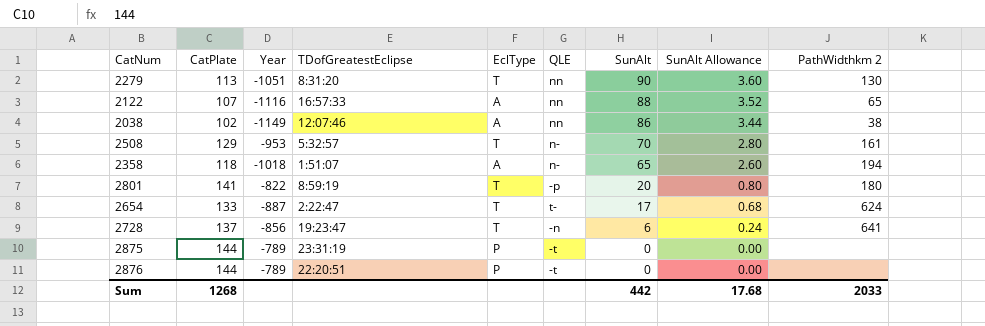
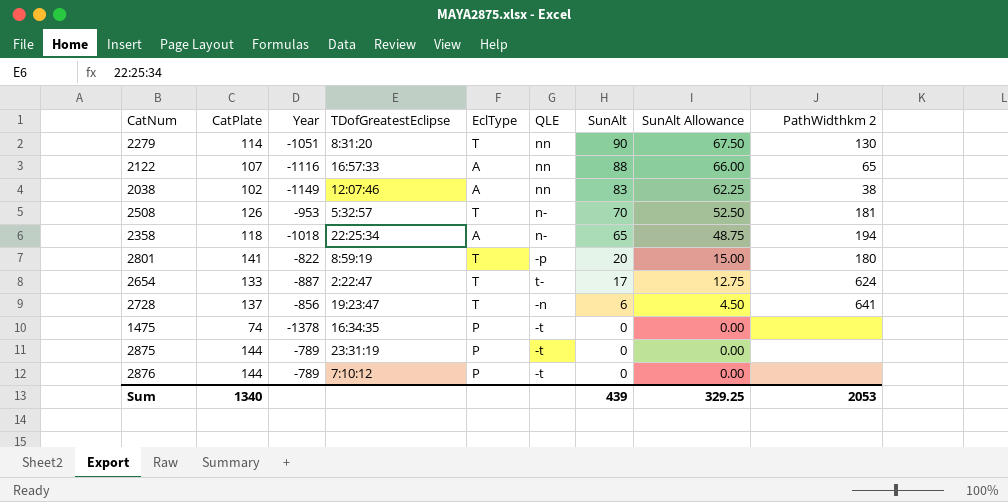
column SunAlt Allowance | formula: [SunAlt] * 0.04 -> [SunAlt] * 0.75
2279 | CatPlate: 113 -> 114
2038 | SunAlt: 86 -> 83
2508 | CatPlate: 129 -> 126
2508 | PathWidthkm 2: 161 -> 181
2358 | TDofGreatestEclipse: 1:51:07 -> 22:25:34
row 1475: none -> 74 | -1378 | 16:34:35 | P | -t | 0 | 0.00 | none
2876 | TDofGreatestEclipse: 22:20:51 -> 7:10:12
Sum | CatPlate: 1268 -> 1340
Sum | SunAlt: 442 -> 439
Sum | SunAlt Allowance: 17.68 -> 329.25
Sum | PathWidthkm 2: 2033 -> 2053

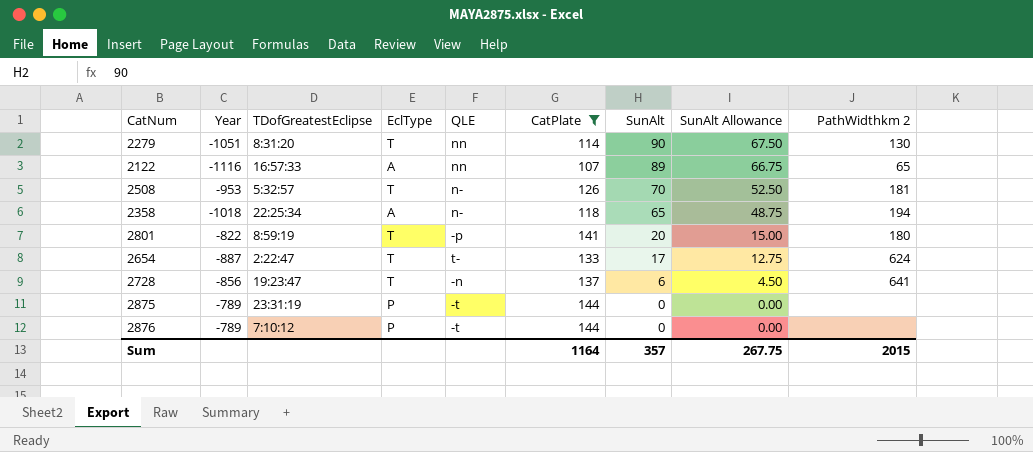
filter: none -> CatPlate >= 107
column CatPlate | position: 2 -> 6
2122 | SunAlt: 88 -> 89
2122 | SunAlt Allowance: 66.00 -> 66.75
Sum | CatPlate: 1340 -> 1164
Sum | SunAlt: 439 -> 357
Sum | SunAlt Allowance: 329.25 -> 267.75
Sum | PathWidthkm 2: 2053 -> 2015

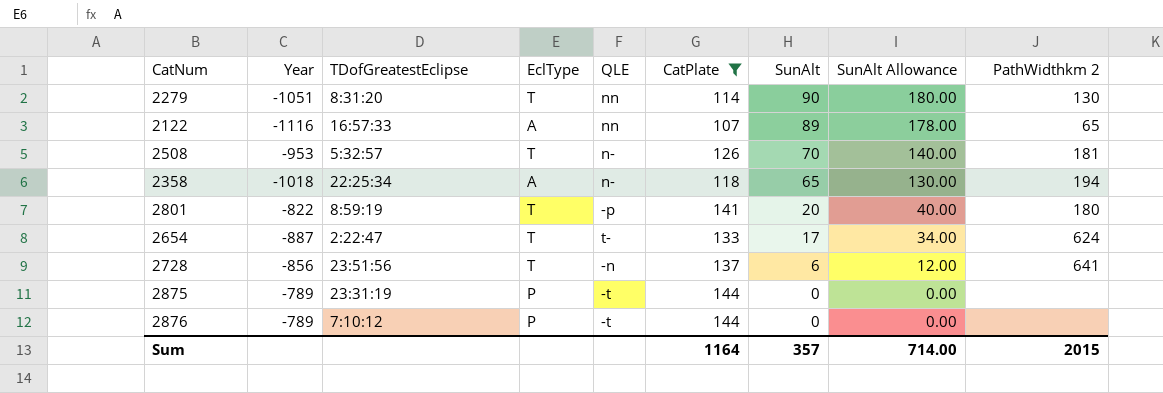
column SunAlt Allowance | formula: [SunAlt] * 0.75 -> [SunAlt] * 2
2728 | TDofGreatestEclipse: 19:23:47 -> 23:51:56
Sum | SunAlt Allowance: 267.75 -> 714.00

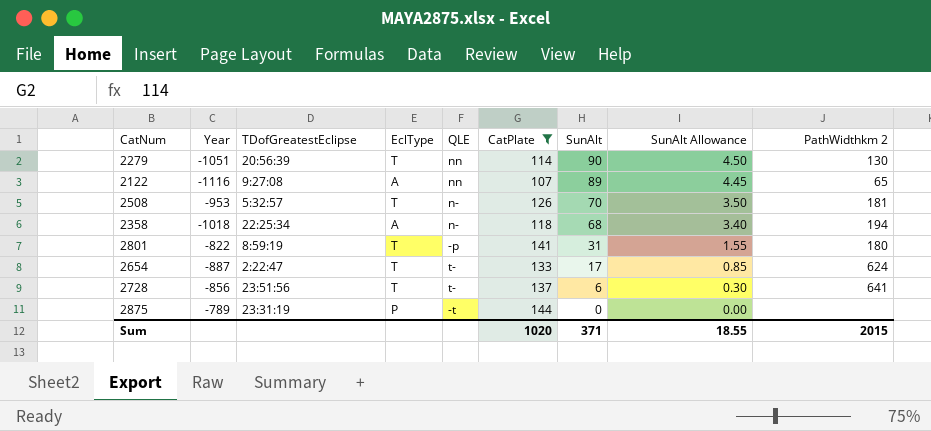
column SunAlt Allowance | formula: [SunAlt] * 2 -> [SunAlt] * 0.05
row 2876: -789 | 7:10:12 | P | -t | 144 | 0 | 0.00 | none -> none
2279 | TDofGreatestEclipse: 8:31:20 -> 20:56:39
2122 | TDofGreatestEclipse: 16:57:33 -> 9:27:08
2358 | SunAlt: 65 -> 68
2801 | SunAlt: 20 -> 31
2728 | QLE: -n -> t-
Sum | CatPlate: 1164 -> 1020
Sum | SunAlt: 357 -> 371
Sum | SunAlt Allowance: 714.00 -> 18.55

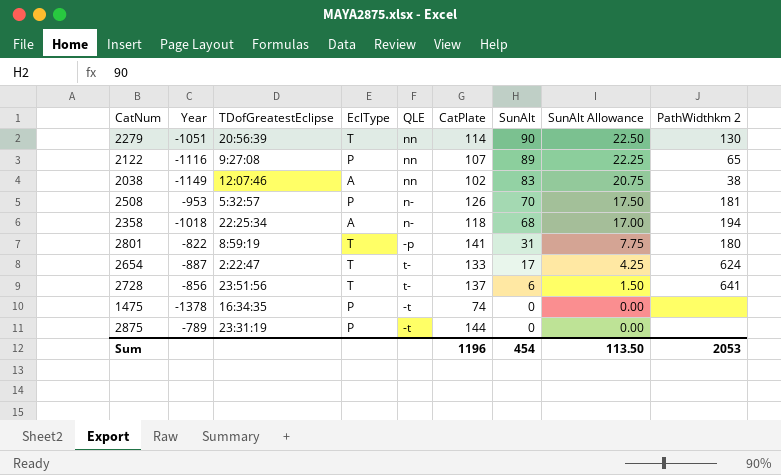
filter: CatPlate >= 107 -> none
column SunAlt Allowance | formula: [SunAlt] * 0.05 -> [SunAlt] * 0.25
2122 | EclType: A -> P
2508 | EclType: T -> P
Sum | CatPlate: 1020 -> 1196
Sum | SunAlt: 371 -> 454
Sum | SunAlt Allowance: 18.55 -> 113.50
Sum | PathWidthkm 2: 2015 -> 2053

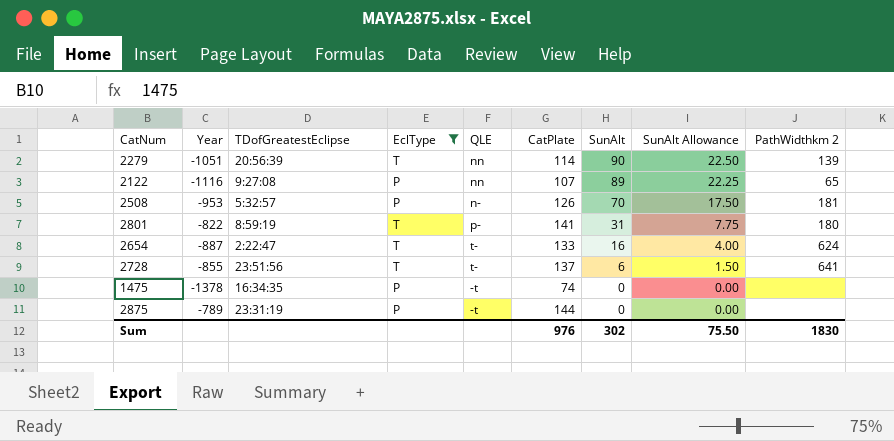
filter: none -> EclType != A
2279 | PathWidthkm 2: 130 -> 139
2801 | QLE: -p -> p-
2654 | SunAlt: 17 -> 16
2654 | SunAlt Allowance: 4.25 -> 4.00
2728 | Year: -856 -> -855
Sum | CatPlate: 1196 -> 976
Sum | SunAlt: 454 -> 302
Sum | SunAlt Allowance: 113.50 -> 75.50
Sum | PathWidthkm 2: 2053 -> 1830

